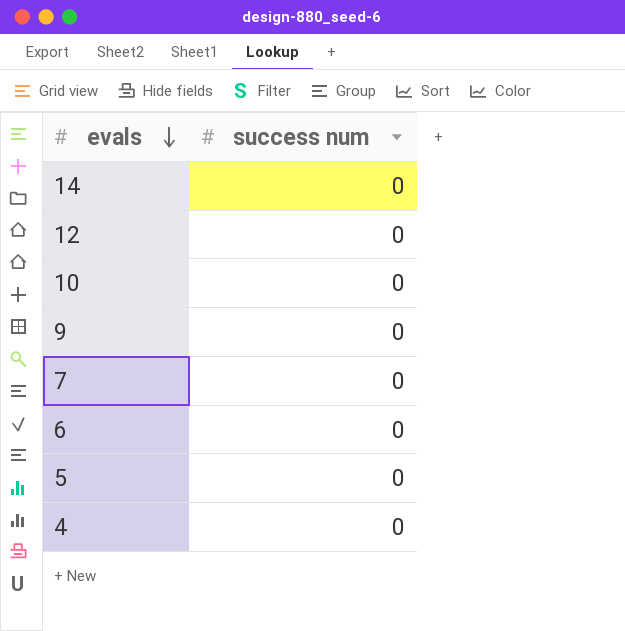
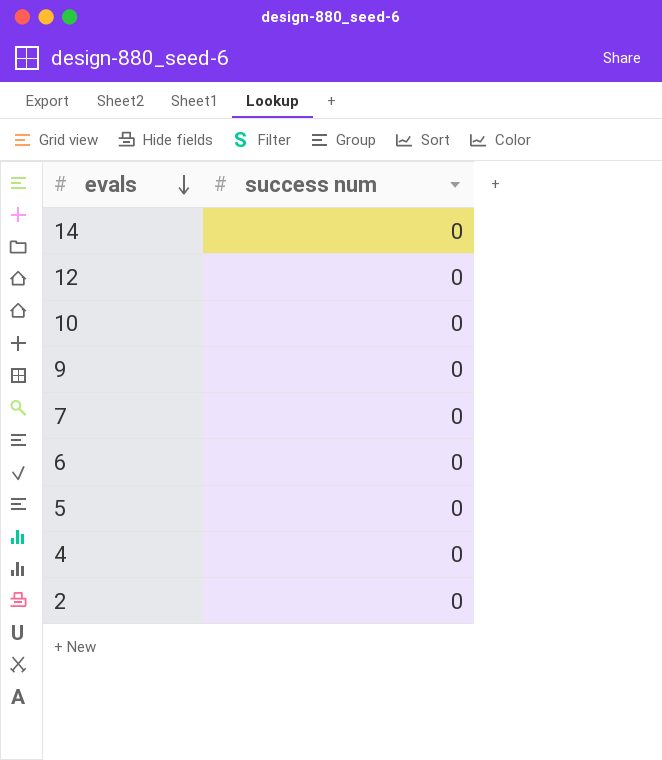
row 2: none -> 0

